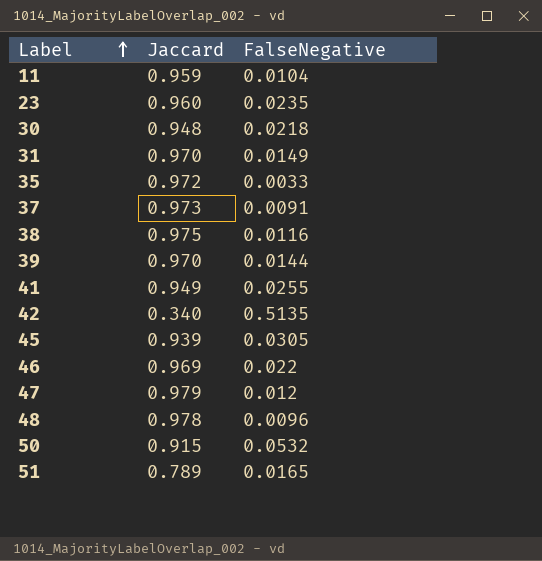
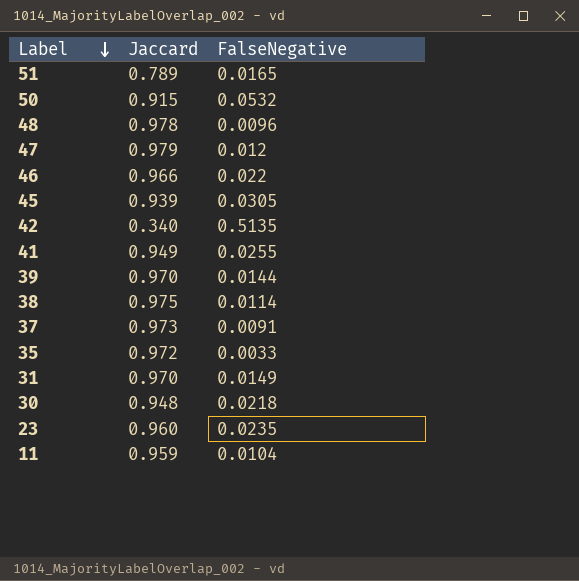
row order: Label ascending -> Label descending
46 | Jaccard: 0.969 -> 0.966
38 | FalseNegative: 0.0116 -> 0.0114

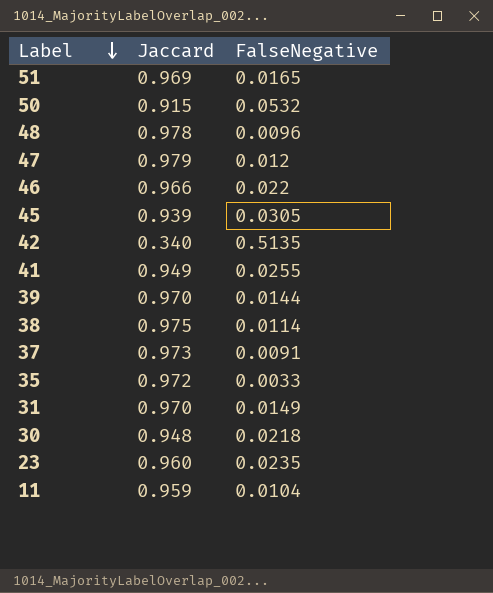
51 | Jaccard: 0.789 -> 0.969

